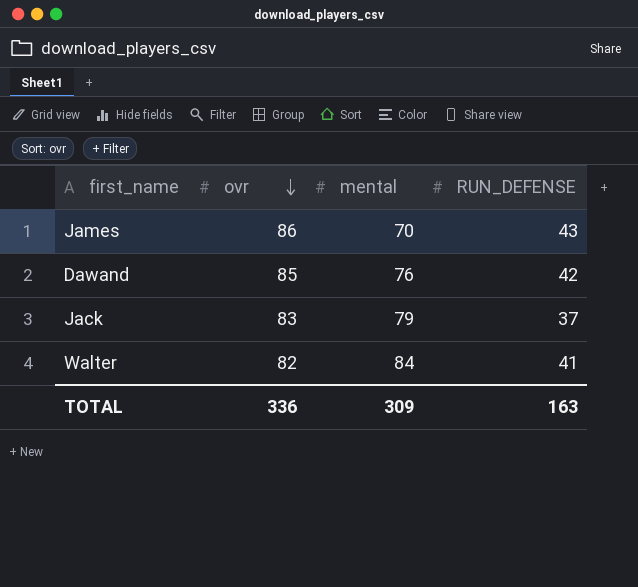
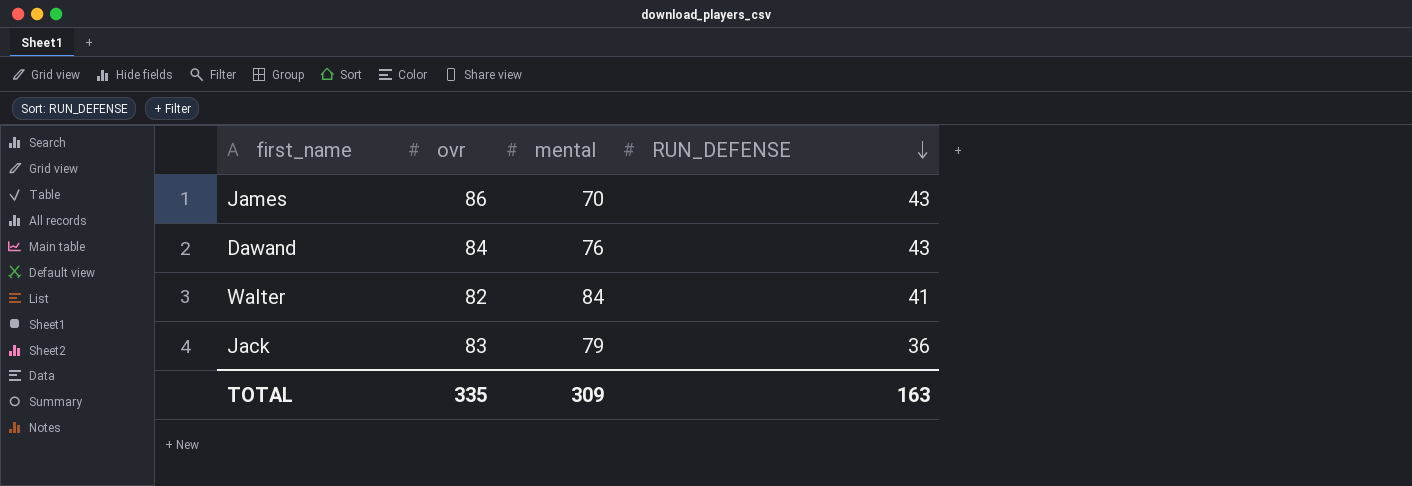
row order: ovr descending -> RUN_DEFENSE descending
Dawand | ovr: 85 -> 84
Dawand | RUN_DEFENSE: 42 -> 43
Jack | RUN_DEFENSE: 37 -> 36
TOTAL | ovr: 336 -> 335

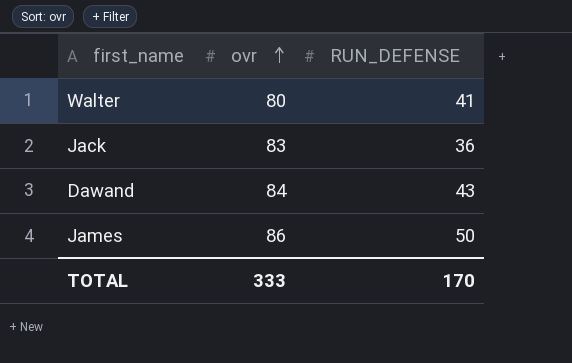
row order: RUN_DEFENSE descending -> ovr ascending
column mental | position: 3 -> none
Walter | ovr: 82 -> 80
James | RUN_DEFENSE: 43 -> 50
TOTAL | ovr: 335 -> 333
TOTAL | RUN_DEFENSE: 163 -> 170

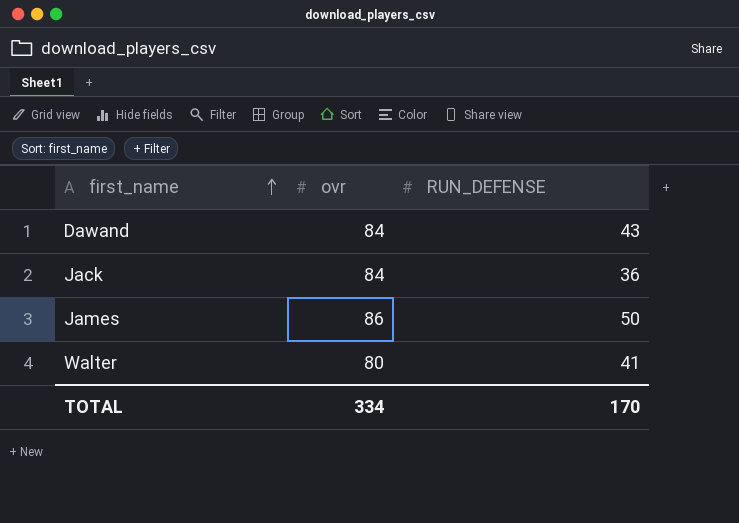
row order: ovr ascending -> first_name ascending
Jack | ovr: 83 -> 84
TOTAL | ovr: 333 -> 334

